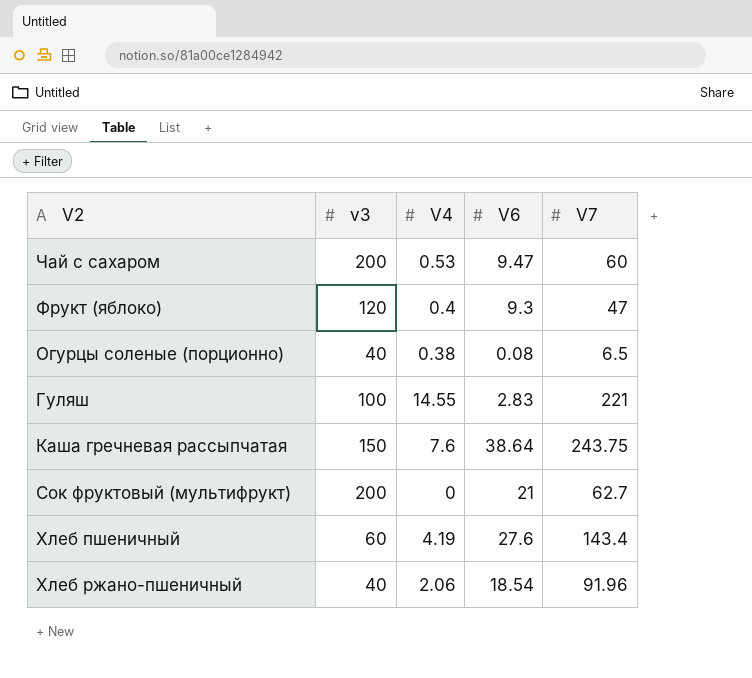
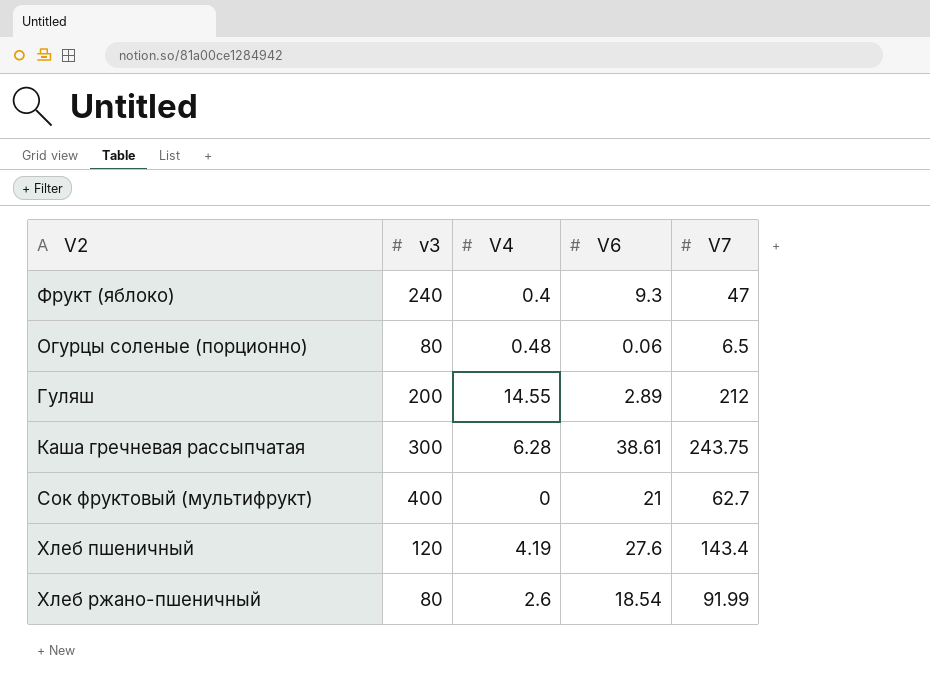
row Чай с сахаром: 200 | 0.53 | 9.47 | 60 -> none
Фрукт (яблоко) | v3: 120 -> 240
Огурцы соленые (порционно) | v3: 40 -> 80
Огурцы соленые (порционно) | V4: 0.38 -> 0.48
Огурцы соленые (порционно) | V6: 0.08 -> 0.06
Гуляш | v3: 100 -> 200
Гуляш | V6: 2.83 -> 2.89
Гуляш | V7: 221 -> 212
Каша гречневая рассыпчатая | v3: 150 -> 300
Каша гречневая рассыпчатая | V4: 7.6 -> 6.28
Каша гречневая рассыпчатая | V6: 38.64 -> 38.61
Сок фруктовый (мультифрукт) | v3: 200 -> 400
Хлеб пшеничный | v3: 60 -> 120
Хлеб ржано-пшеничный | v3: 40 -> 80
Хлеб ржано-пшеничный | V4: 2.06 -> 2.6
Хлеб ржано-пшеничный | V7: 91.96 -> 91.99

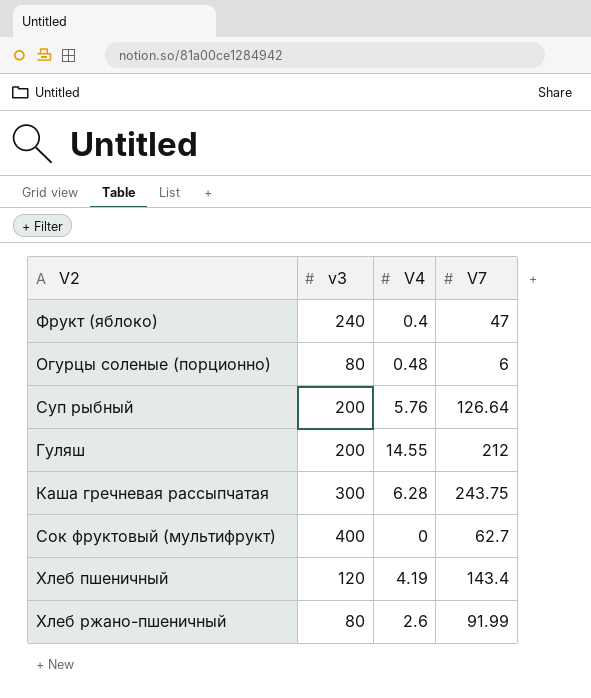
column V6 | position: 4 -> none
Огурцы соленые (порционно) | V7: 6.5 -> 6
row Суп рыбный: none -> 200 | 5.76 | 126.64

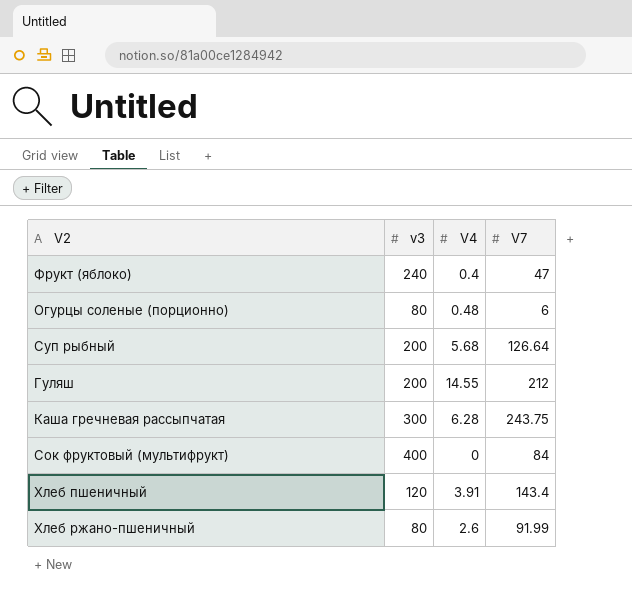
Суп рыбный | V4: 5.76 -> 5.68
Сок фруктовый (мультифрукт) | V7: 62.7 -> 84
Хлеб пшеничный | V4: 4.19 -> 3.91

